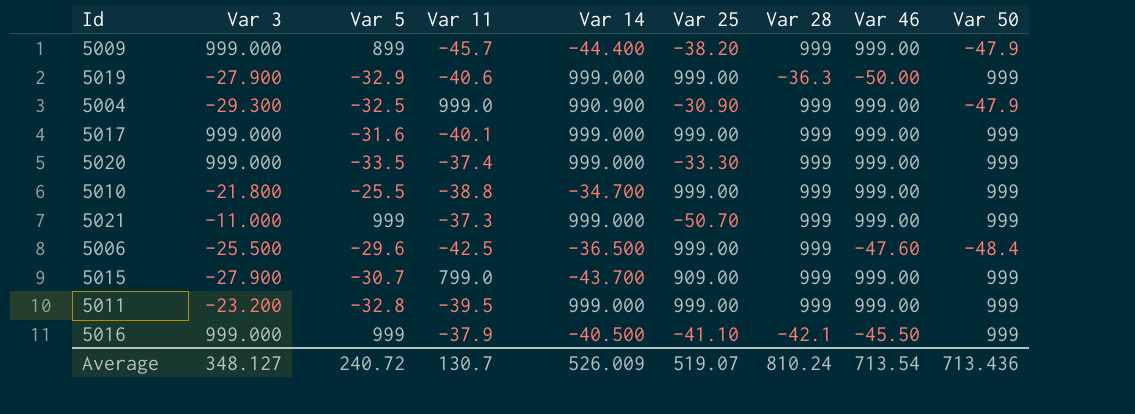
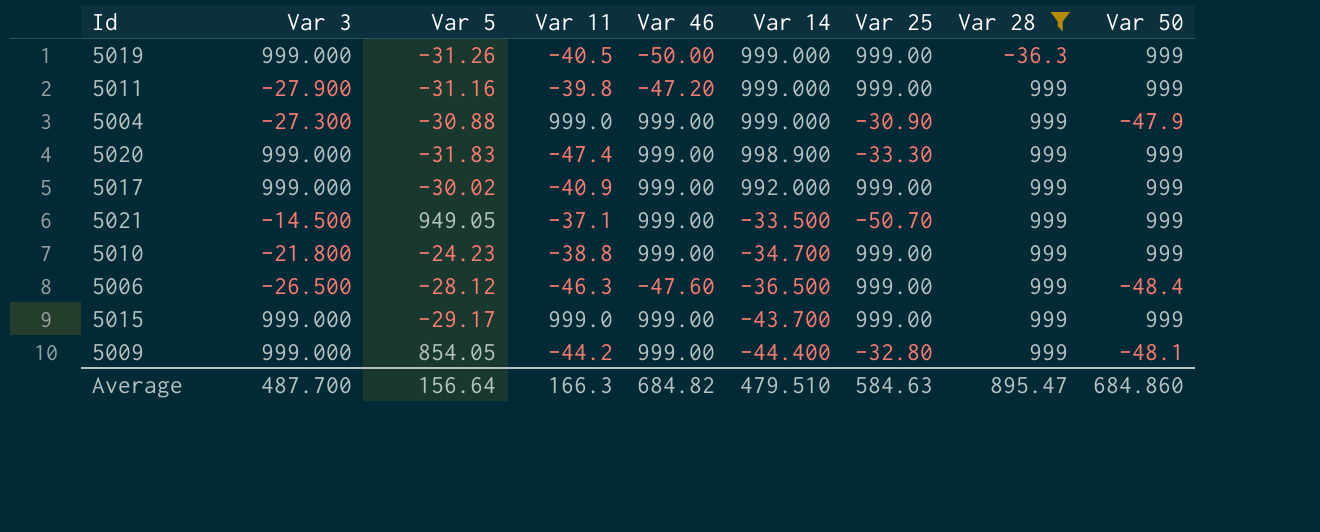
filter: none -> Var 28 != -42.1
row order: none -> Var 14 descending
column Var 46 | position: 8 -> 5
5019 | Var 3: -27.900 -> 999.000
5019 | Var 5: -32.9 -> -31.26
5019 | Var 11: -40.6 -> -40.5
5011 | Var 3: -23.200 -> -27.900
5011 | Var 5: -32.8 -> -31.16
5011 | Var 11: -39.5 -> -39.8
5011 | Var 46: 999.00 -> -47.20
5004 | Var 3: -29.300 -> -27.300
5004 | Var 5: -32.5 -> -30.88
5004 | Var 14: 990.900 -> 999.000
5020 | Var 5: -33.5 -> -31.83
5020 | Var 11: -37.4 -> -47.4
5020 | Var 14: 999.000 -> 998.900
5017 | Var 5: -31.6 -> -30.02
5017 | Var 11: -40.1 -> -40.9
5017 | Var 14: 999.000 -> 992.000
5021 | Var 3: -11.000 -> -14.500
5021 | Var 5: 999 -> 949.05
5021 | Var 11: -37.3 -> -37.1
5021 | Var 14: 999.000 -> -33.500
5010 | Var 5: -25.5 -> -24.23
5006 | Var 3: -25.500 -> -26.500
5006 | Var 5: -29.6 -> -28.12
5006 | Var 11: -42.5 -> -46.3
5015 | Var 3: -27.900 -> 999.000
5015 | Var 5: -30.7 -> -29.17
5015 | Var 11: 799.0 -> 999.0
5015 | Var 25: 909.00 -> 999.00
5009 | Var 5: 899 -> 854.05
5009 | Var 11: -45.7 -> -44.2
5009 | Var 25: -38.20 -> -32.80
5009 | Var 50: -47.9 -> -48.1
Average | Var 3: 348.127 -> 487.700
Average | Var 5: 240.72 -> 156.64
Average | Var 11: 130.7 -> 166.3
Average | Var 46: 713.54 -> 684.82
Average | Var 14: 526.009 -> 479.510
Average | Var 25: 519.07 -> 584.63
Average | Var 28: 810.24 -> 895.47
Average | Var 50: 713.436 -> 684.860

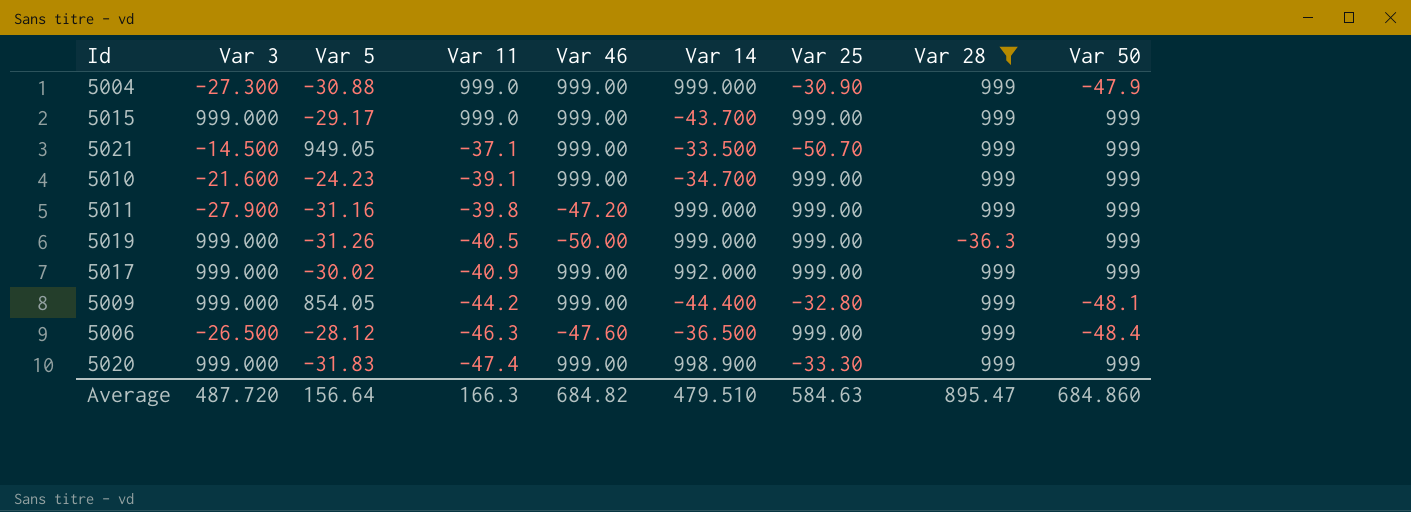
row order: Var 14 descending -> Var 11 descending
5010 | Var 3: -21.800 -> -21.600
5010 | Var 11: -38.8 -> -39.1
Average | Var 3: 487.700 -> 487.720

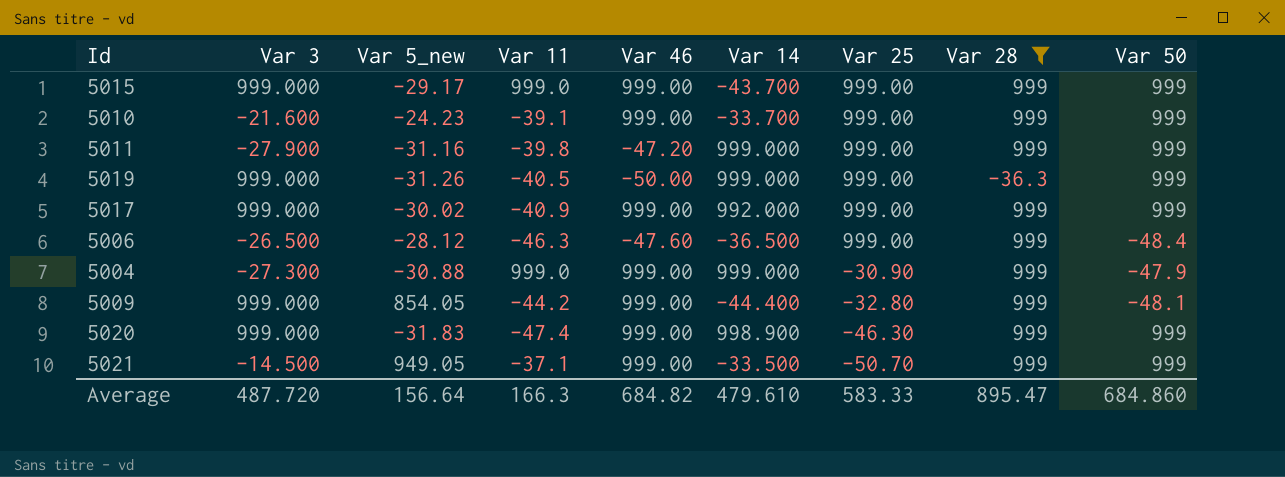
row order: Var 11 descending -> Var 25 descending
column name: Var 5 -> Var 5_new
5010 | Var 14: -34.700 -> -33.700
5020 | Var 25: -33.30 -> -46.30
Average | Var 14: 479.510 -> 479.610
Average | Var 25: 584.63 -> 583.33

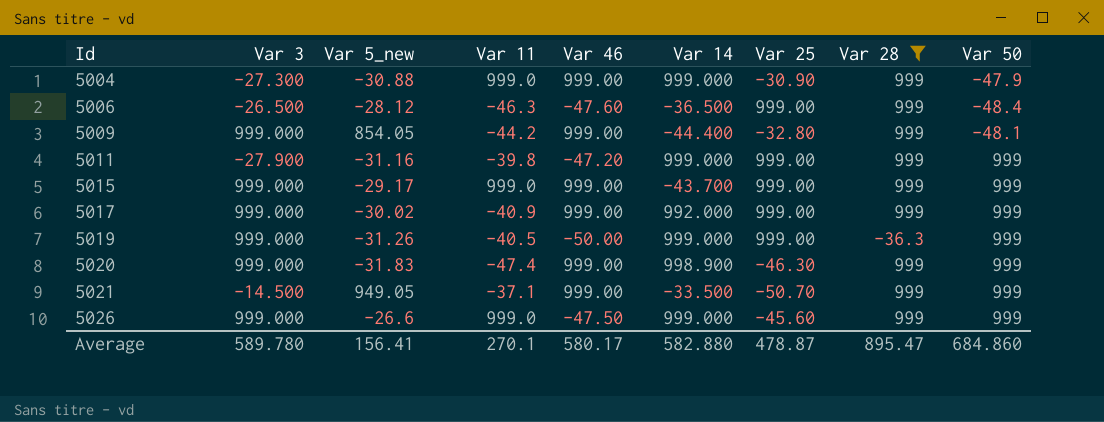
row order: Var 25 descending -> Id ascending
row 5010: -21.600 | -24.23 | -39.1 | 999.00 | -33.700 | 999.00 | 999 | 999 -> none
row 5026: none -> 999.000 | -26.6 | 999.0 | -47.50 | 999.000 | -45.60 | 999 | 999
Average | Var 3: 487.720 -> 589.780
Average | Var 5_new: 156.64 -> 156.41
Average | Var 11: 166.3 -> 270.1
Average | Var 46: 684.82 -> 580.17
Average | Var 14: 479.610 -> 582.880
Average | Var 25: 583.33 -> 478.87

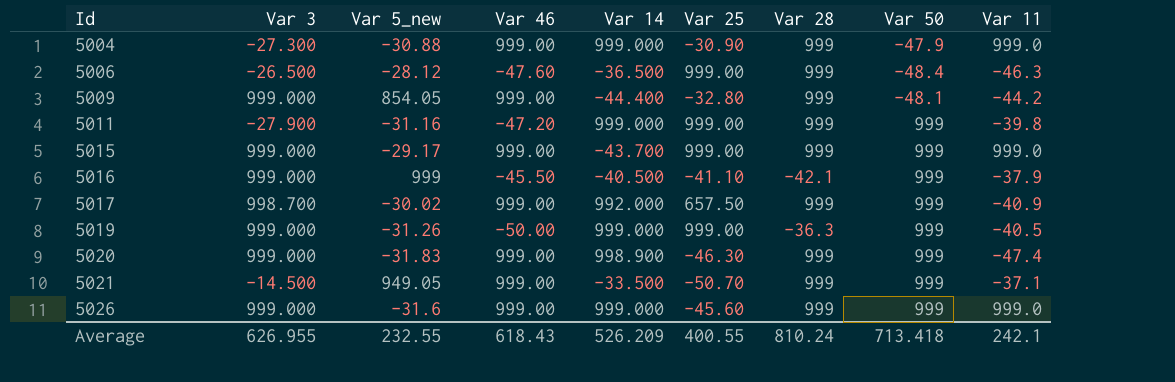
filter: Var 28 != -42.1 -> none
column Var 11 | position: 4 -> 9
5017 | Var 3: 999.000 -> 998.700
5017 | Var 25: 999.00 -> 657.50
5026 | Var 5_new: -26.6 -> -31.6
5026 | Var 46: -47.50 -> 999.00
Average | Var 3: 589.780 -> 626.955
Average | Var 5_new: 156.41 -> 232.55
Average | Var 46: 580.17 -> 618.43
Average | Var 14: 582.880 -> 526.209
Average | Var 25: 478.87 -> 400.55
Average | Var 28: 895.47 -> 810.24
Average | Var 50: 684.860 -> 713.418
Average | Var 11: 270.1 -> 242.1

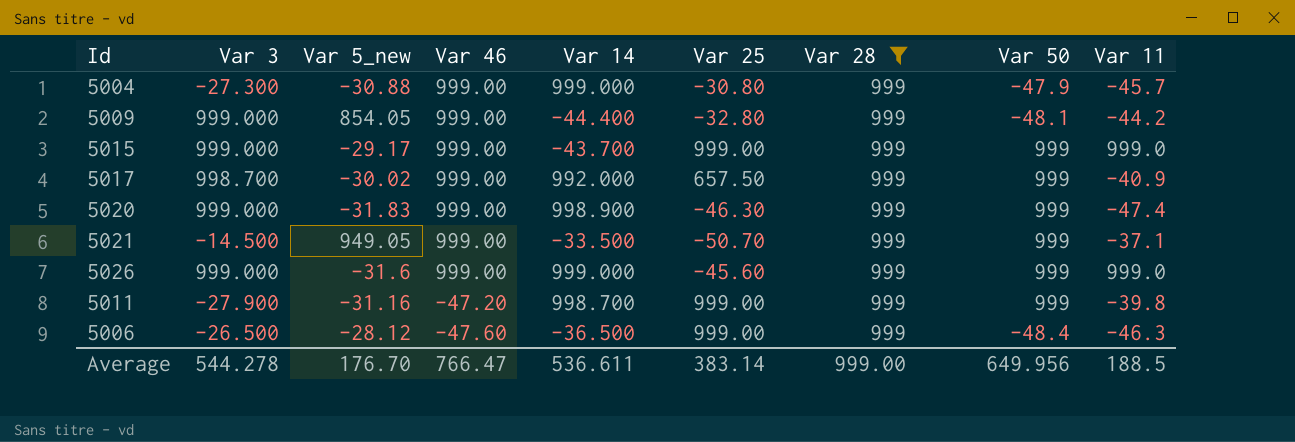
filter: none -> Var 28 = 999
row order: Id ascending -> Var 46 descending
5004 | Var 25: -30.90 -> -30.80
5004 | Var 11: 999.0 -> -45.7
5011 | Var 14: 999.000 -> 998.700
Average | Var 3: 626.955 -> 544.278
Average | Var 5_new: 232.55 -> 176.70
Average | Var 46: 618.43 -> 766.47
Average | Var 14: 526.209 -> 536.611
Average | Var 25: 400.55 -> 383.14
Average | Var 28: 810.24 -> 999.00
Average | Var 50: 713.418 -> 649.956
Average | Var 11: 242.1 -> 188.5

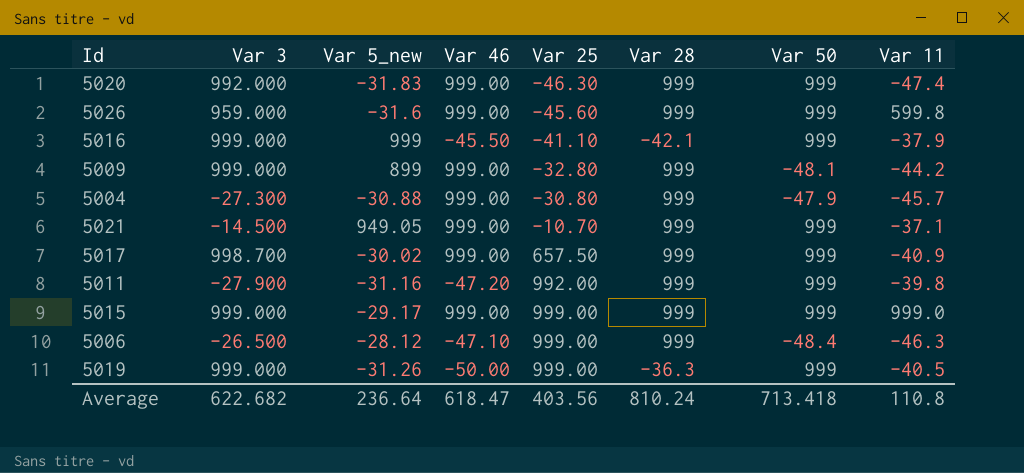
filter: Var 28 = 999 -> none
row order: Var 46 descending -> Var 25 ascending
column Var 14 | position: 5 -> none
5020 | Var 3: 999.000 -> 992.000
5026 | Var 3: 999.000 -> 959.000
5026 | Var 11: 999.0 -> 599.8
5009 | Var 5_new: 854.05 -> 899
5021 | Var 25: -50.70 -> -10.70
5011 | Var 25: 999.00 -> 992.00
5006 | Var 46: -47.60 -> -47.10
Average | Var 3: 544.278 -> 622.682
Average | Var 5_new: 176.70 -> 236.64
Average | Var 46: 766.47 -> 618.47
Average | Var 25: 383.14 -> 403.56
Average | Var 28: 999.00 -> 810.24
Average | Var 50: 649.956 -> 713.418
Average | Var 11: 188.5 -> 110.8

